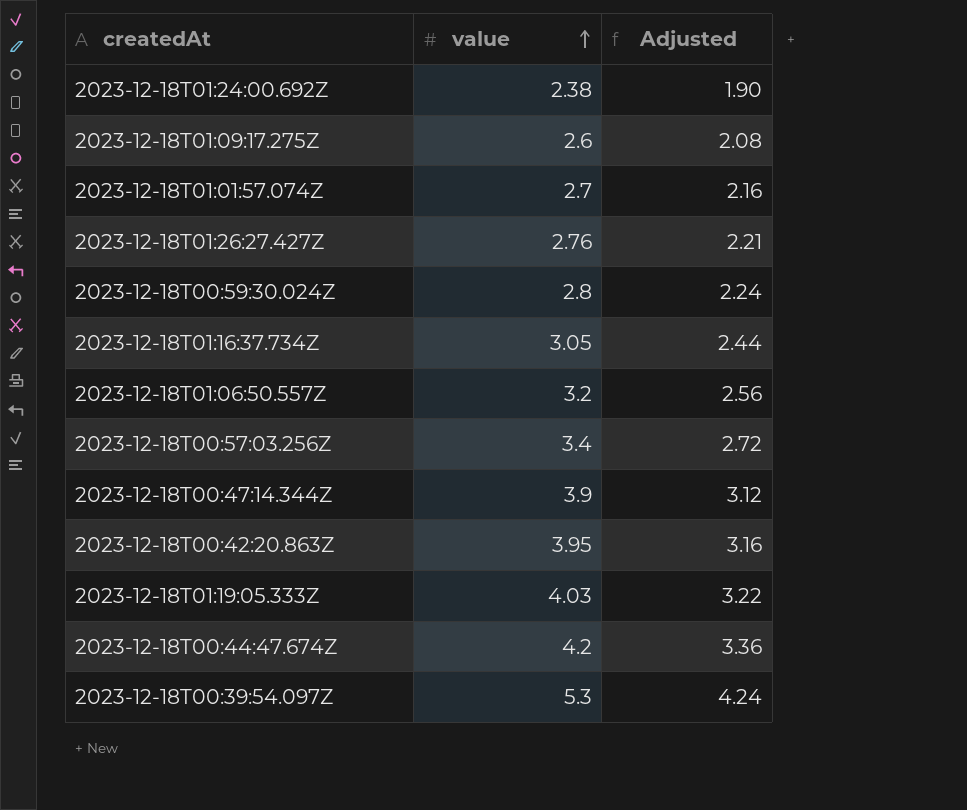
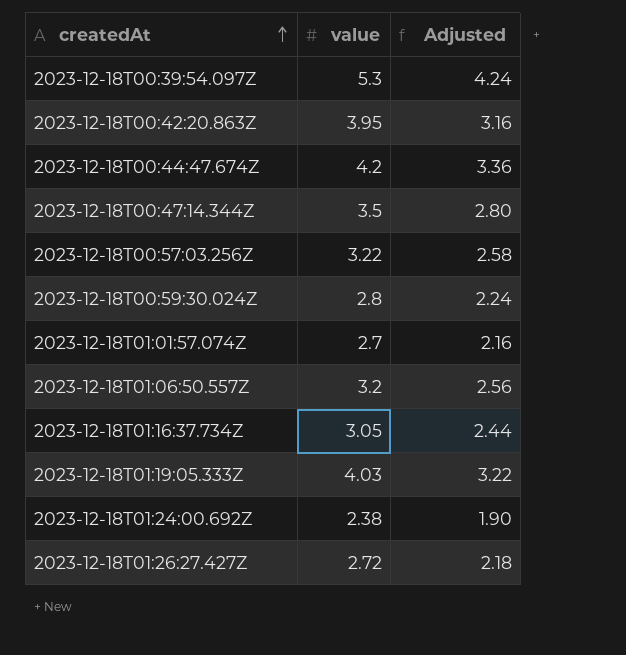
row order: value ascending -> createdAt ascending
row 2023-12-18T01:09:17.275Z: 2.6 | 2.08 -> none
2023-12-18T00:47:14.344Z | value: 3.9 -> 3.5
2023-12-18T00:47:14.344Z | Adjusted: 3.12 -> 2.80
2023-12-18T00:57:03.256Z | value: 3.4 -> 3.22
2023-12-18T00:57:03.256Z | Adjusted: 2.72 -> 2.58
2023-12-18T01:26:27.427Z | value: 2.76 -> 2.72
2023-12-18T01:26:27.427Z | Adjusted: 2.21 -> 2.18

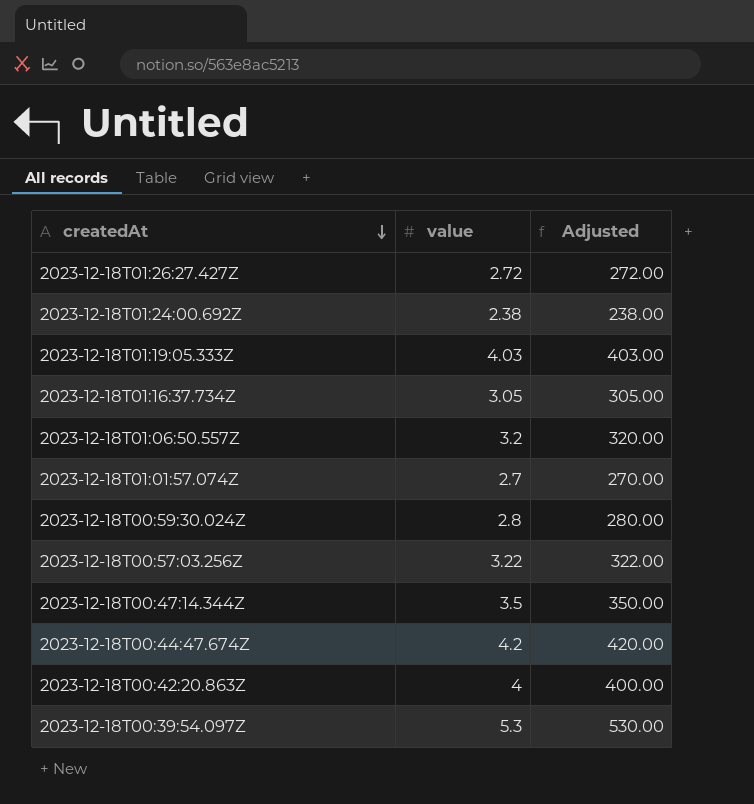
row order: createdAt ascending -> createdAt descending
column Adjusted | formula: [value] * 0.8 -> [value] * 100
2023-12-18T00:42:20.863Z | value: 3.95 -> 4

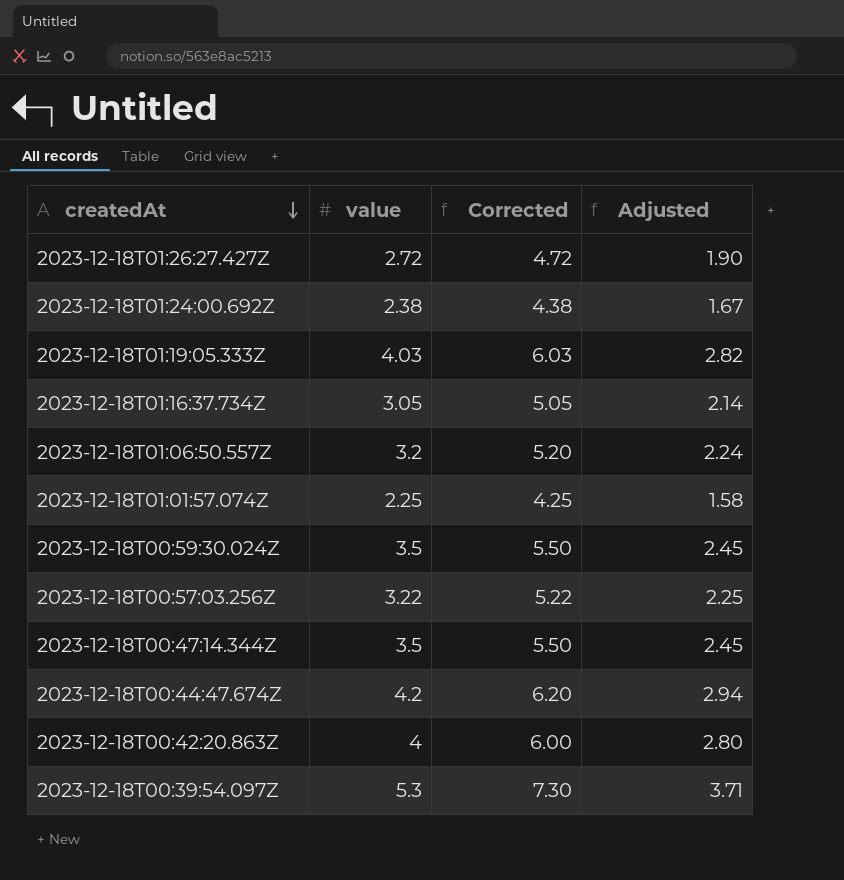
column Corrected | formula: none -> [value] + 2
column Adjusted | formula: [value] * 100 -> [value] * 0.7
2023-12-18T01:01:57.074Z | value: 2.7 -> 2.25
2023-12-18T00:59:30.024Z | value: 2.8 -> 3.5

